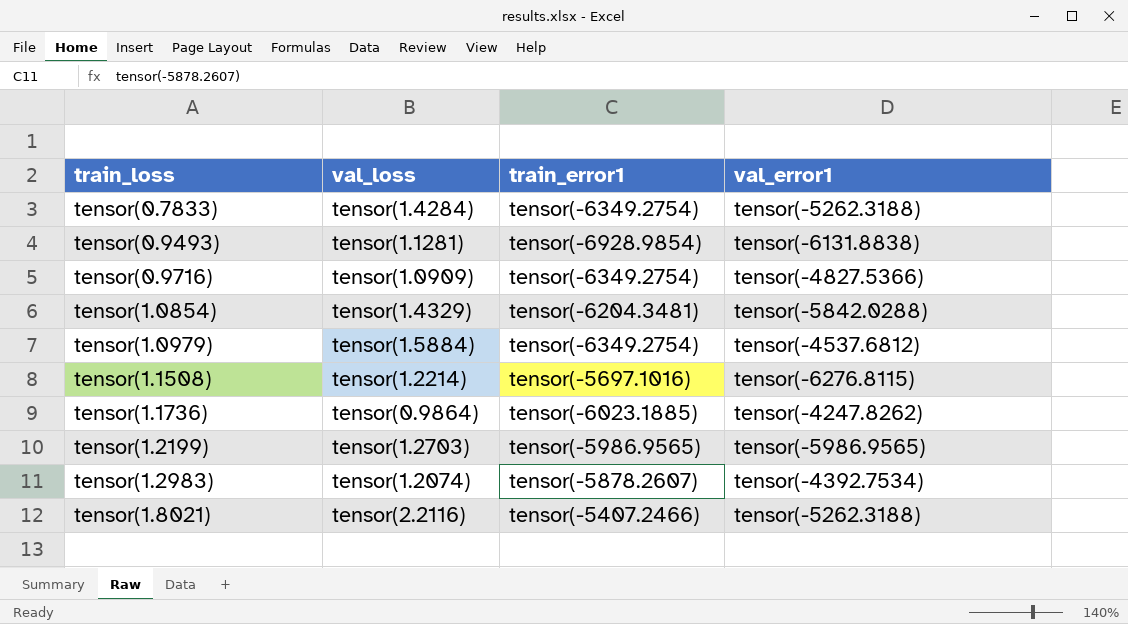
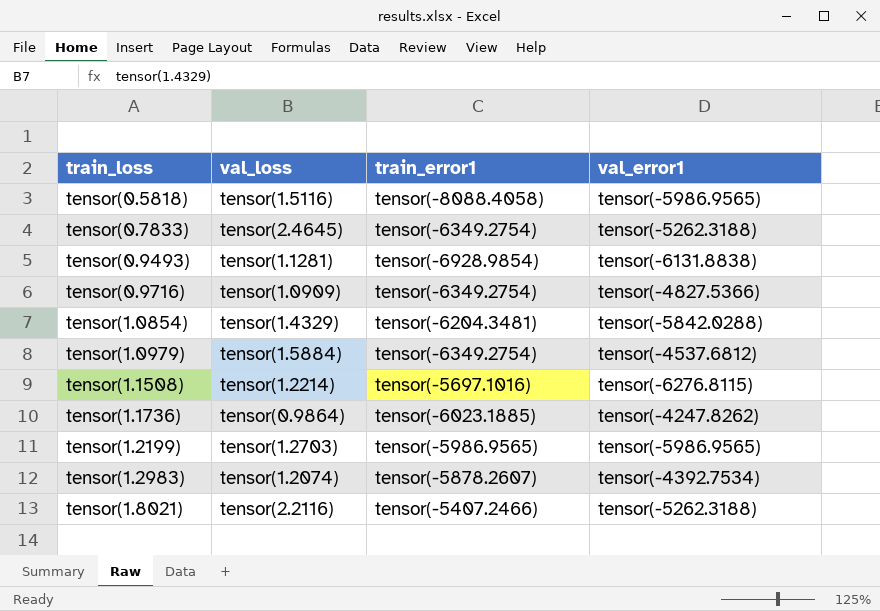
row tensor(0.5818): none -> tensor(1.5116) | tensor(-8088.4058) | tensor(-5986.9565)
tensor(0.7833) | val_loss: tensor(1.4284) -> tensor(2.4645)

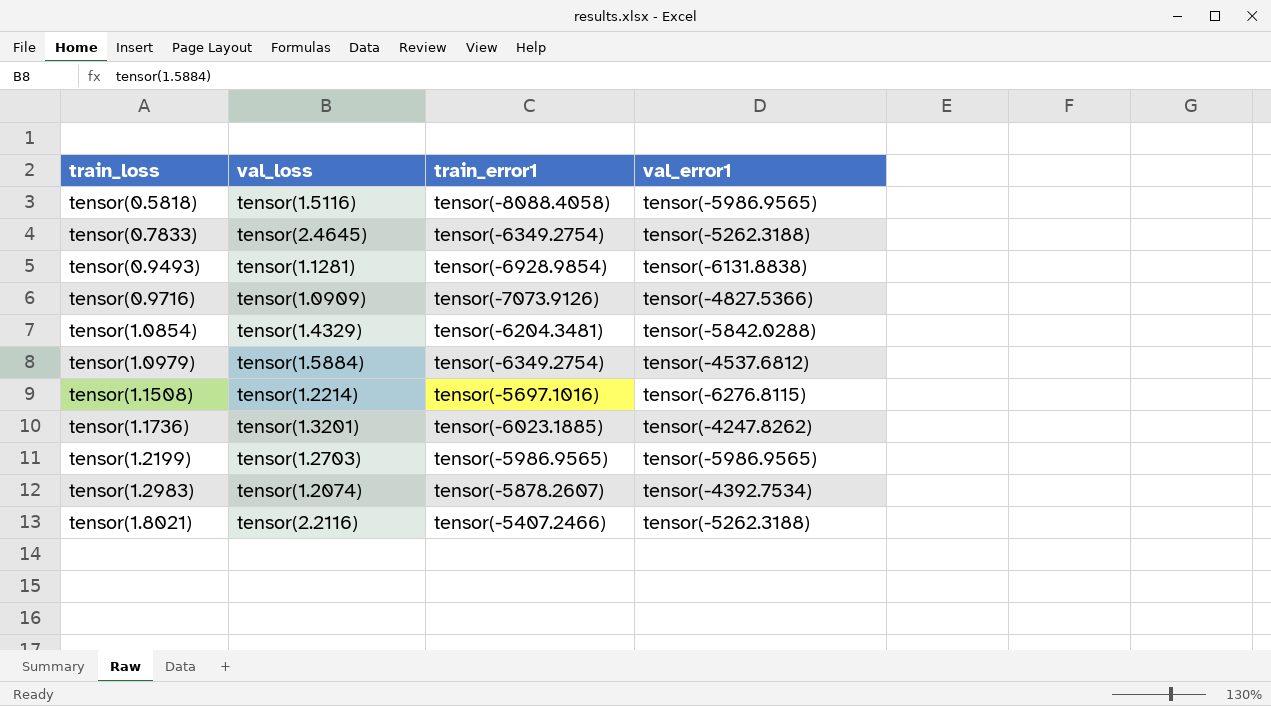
tensor(0.9716) | train_error1: tensor(-6349.2754) -> tensor(-7073.9126)
tensor(1.1736) | val_loss: tensor(0.9864) -> tensor(1.3201)

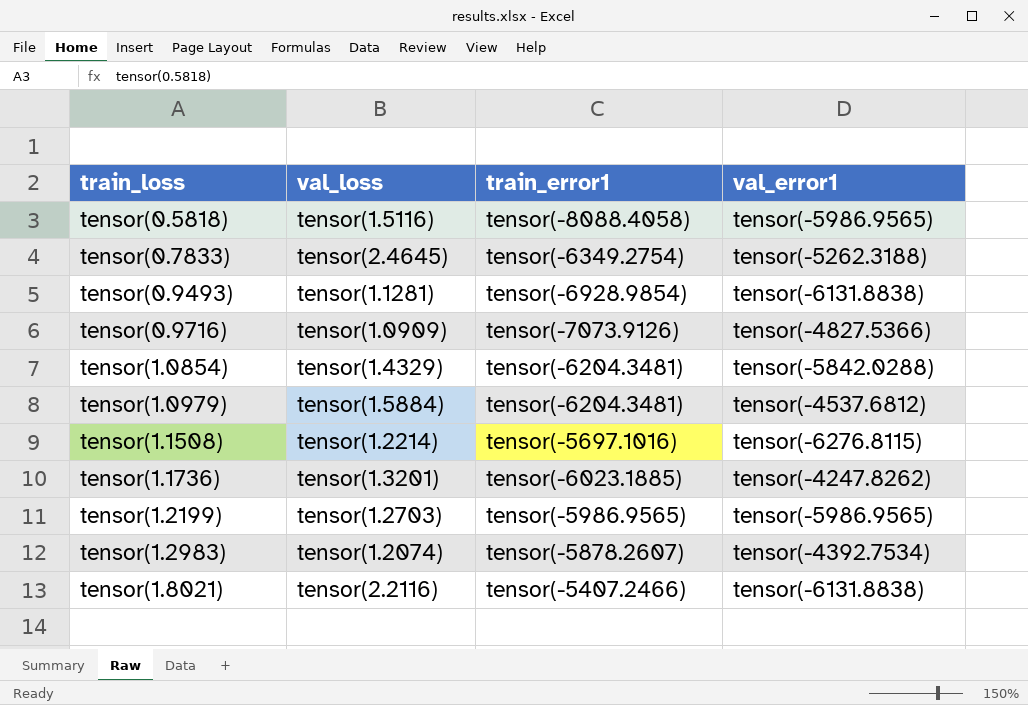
tensor(1.0979) | train_error1: tensor(-6349.2754) -> tensor(-6204.3481)
tensor(1.8021) | val_error1: tensor(-5262.3188) -> tensor(-6131.8838)

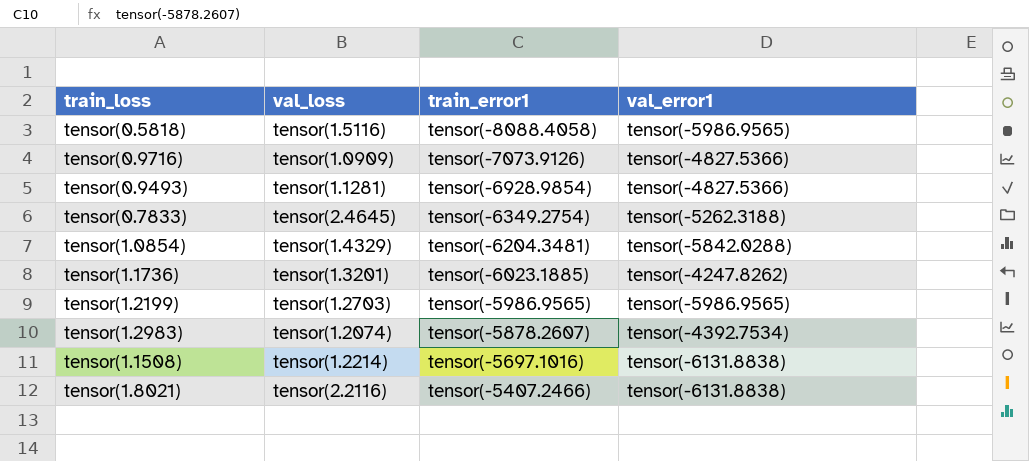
row order: train_loss ascending -> train_error1 descending
row tensor(1.0979): tensor(1.5884) | tensor(-6204.3481) | tensor(-4537.6812) -> none
tensor(0.9493) | val_error1: tensor(-6131.8838) -> tensor(-4827.5366)
tensor(1.1508) | val_error1: tensor(-6276.8115) -> tensor(-6131.8838)

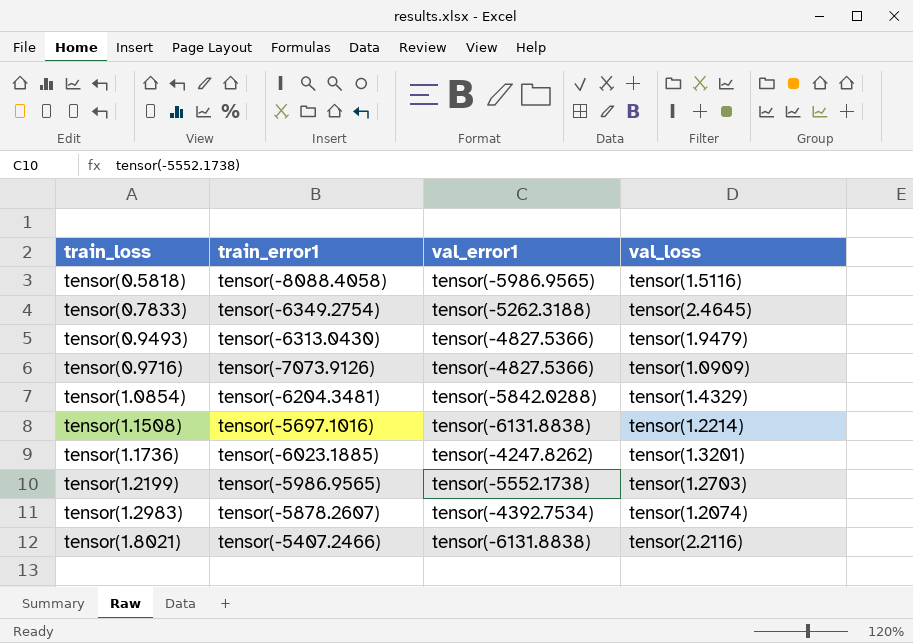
row order: train_error1 descending -> train_loss ascending
column val_loss | position: 2 -> 4
tensor(0.9493) | train_error1: tensor(-6928.9854) -> tensor(-6313.0430)
tensor(0.9493) | val_loss: tensor(1.1281) -> tensor(1.9479)
tensor(1.2199) | val_error1: tensor(-5986.9565) -> tensor(-5552.1738)

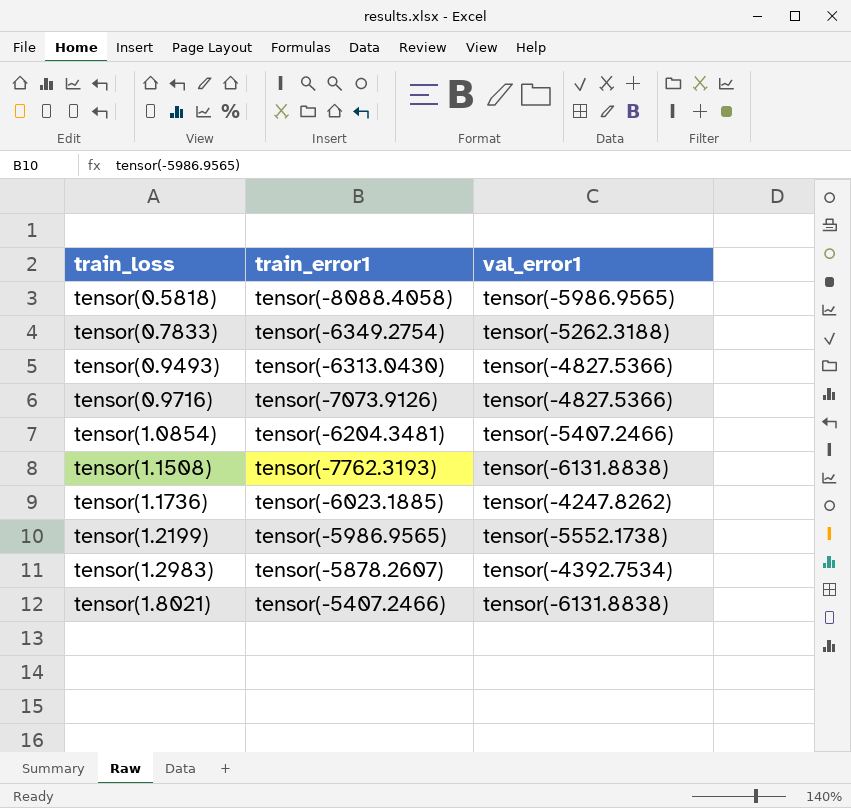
column val_loss | position: 4 -> none
tensor(1.0854) | val_error1: tensor(-5842.0288) -> tensor(-5407.2466)
tensor(1.1508) | train_error1: tensor(-5697.1016) -> tensor(-7762.3193)

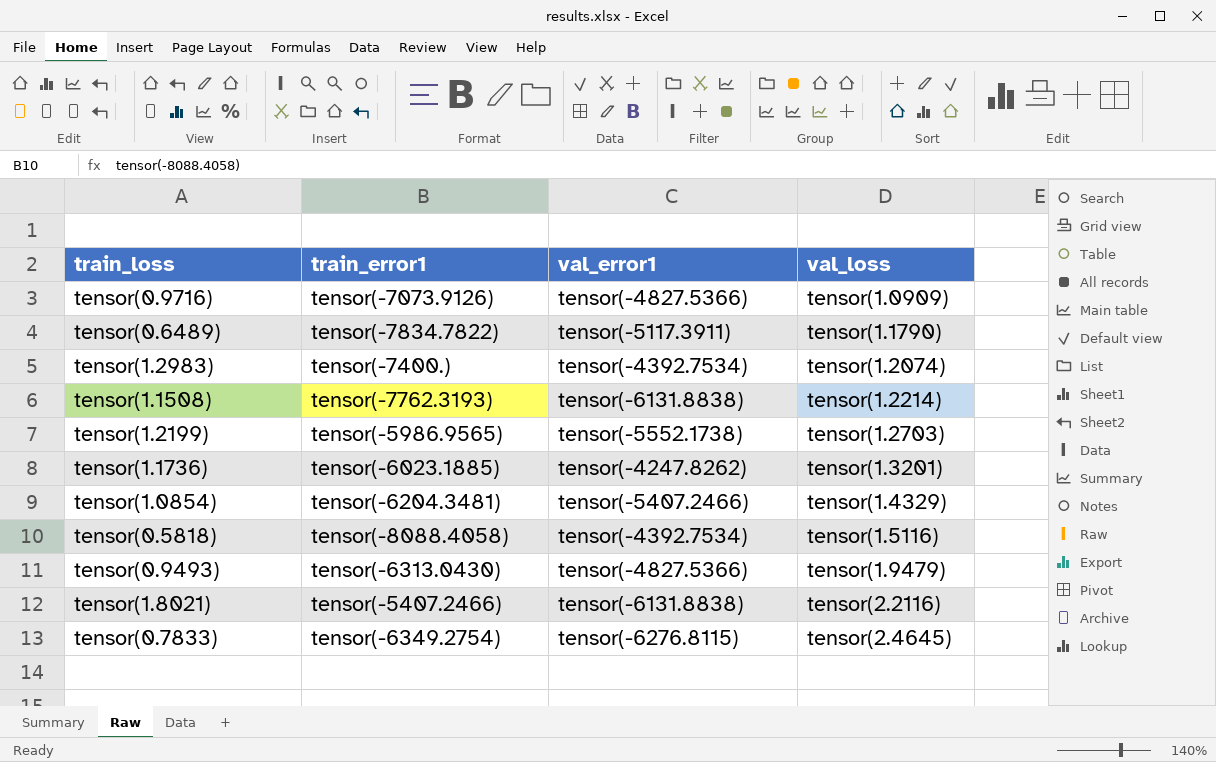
row order: train_loss ascending -> val_loss ascending
column val_loss | position: none -> 4
row tensor(0.6489): none -> tensor(-7834.7822) | tensor(-5117.3911) | tensor(1.1790)
tensor(1.2983) | train_error1: tensor(-5878.2607) -> tensor(-7400.)
tensor(0.5818) | val_error1: tensor(-5986.9565) -> tensor(-4392.7534)
tensor(0.7833) | val_error1: tensor(-5262.3188) -> tensor(-6276.8115)

